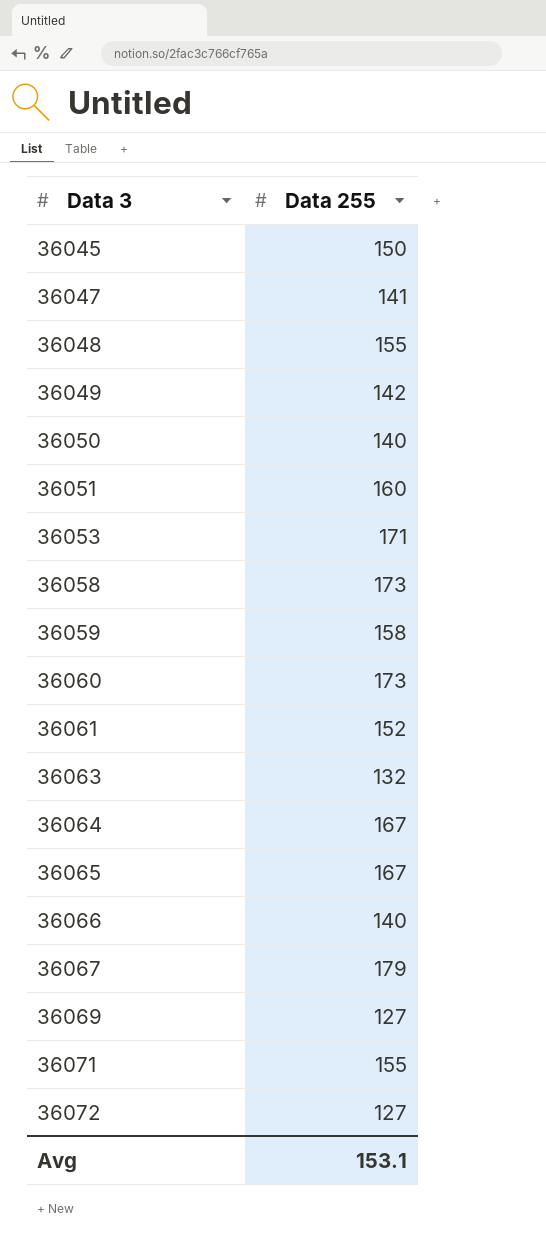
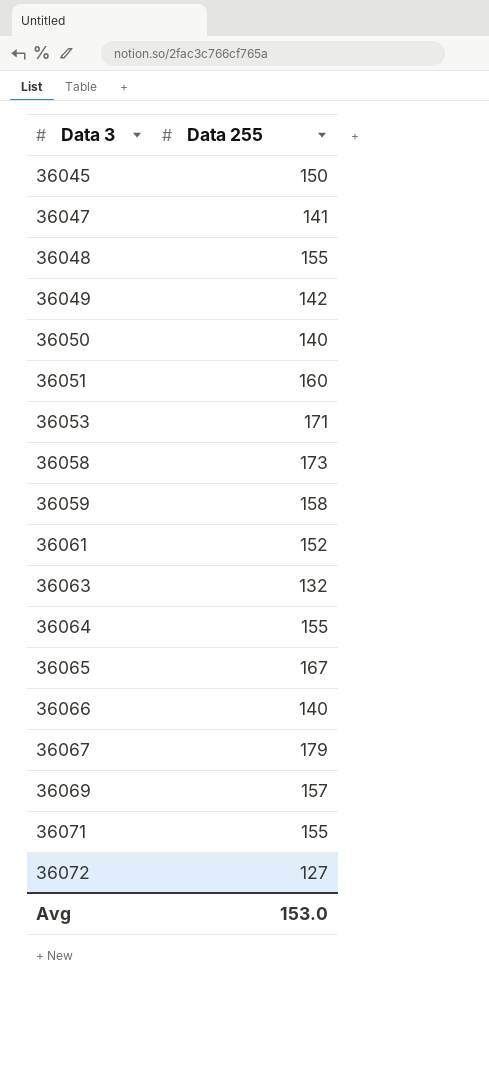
row 36060: 173 -> none
36064 | Data 255: 167 -> 155
36069 | Data 255: 127 -> 157
Avg | Data 255: 153.1 -> 153.0

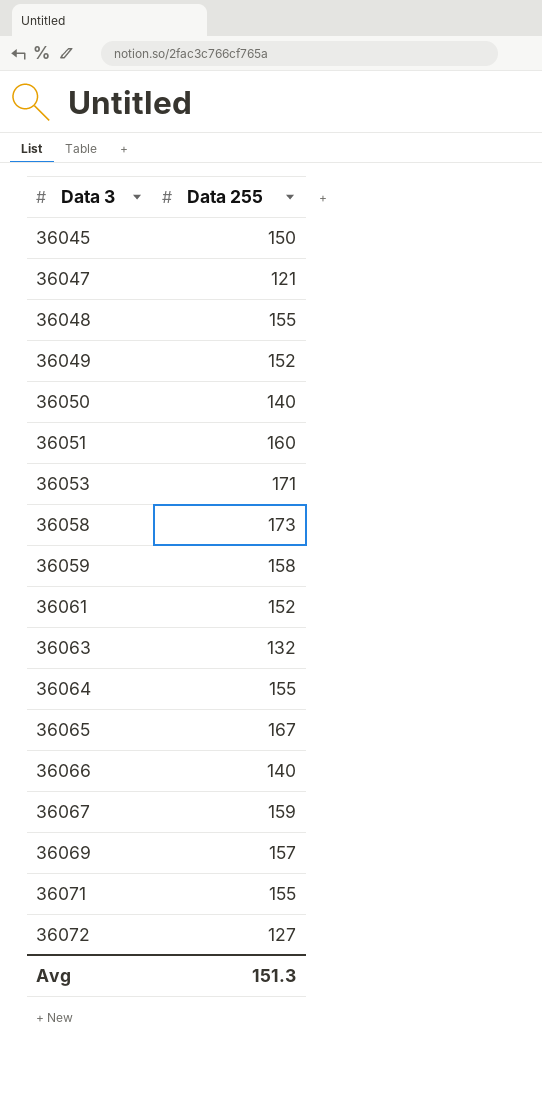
36047 | Data 255: 141 -> 121
36049 | Data 255: 142 -> 152
36067 | Data 255: 179 -> 159
Avg | Data 255: 153.0 -> 151.3

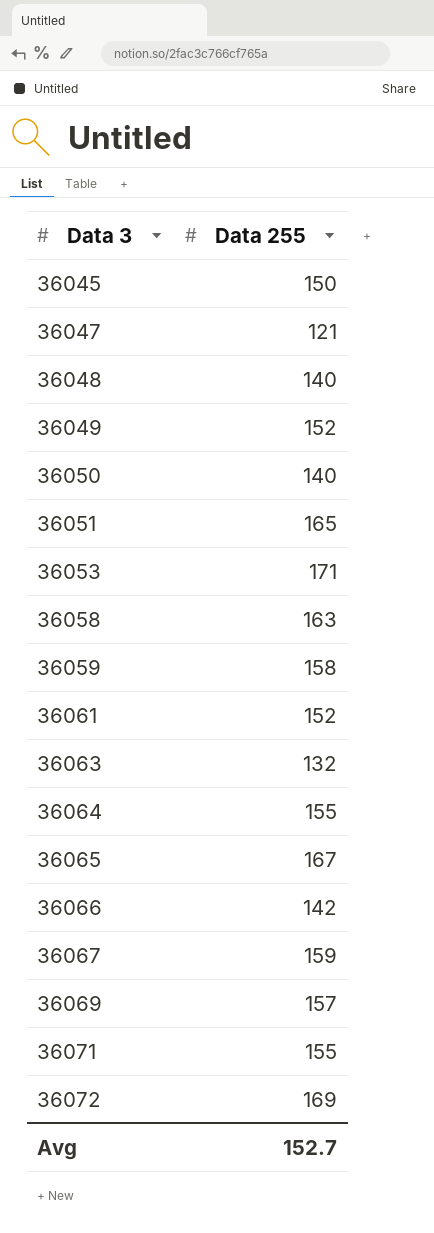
36048 | Data 255: 155 -> 140
36051 | Data 255: 160 -> 165
36058 | Data 255: 173 -> 163
36066 | Data 255: 140 -> 142
36072 | Data 255: 127 -> 169
Avg | Data 255: 151.3 -> 152.7

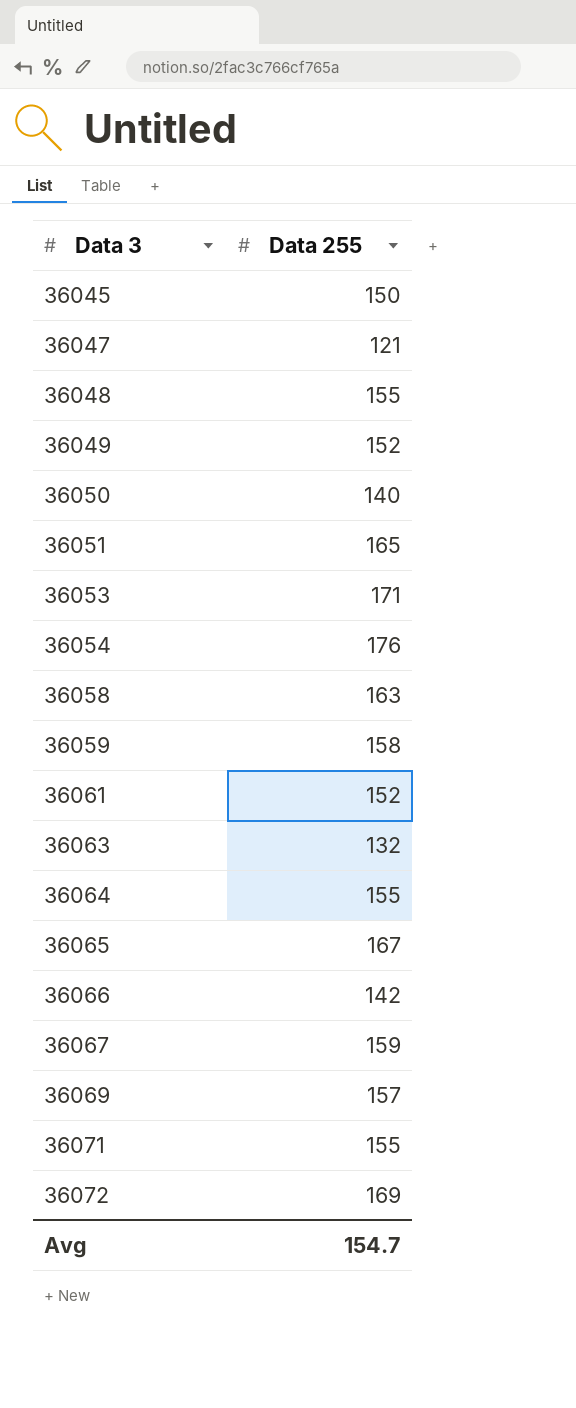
36048 | Data 255: 140 -> 155
row 36054: none -> 176
Avg | Data 255: 152.7 -> 154.7

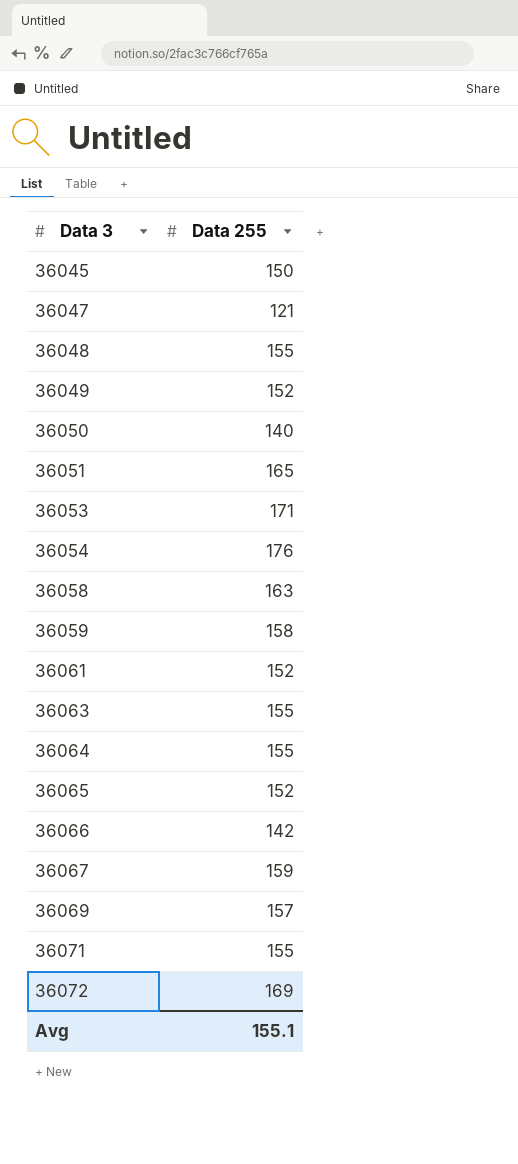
36063 | Data 255: 132 -> 155
36065 | Data 255: 167 -> 152
Avg | Data 255: 154.7 -> 155.1

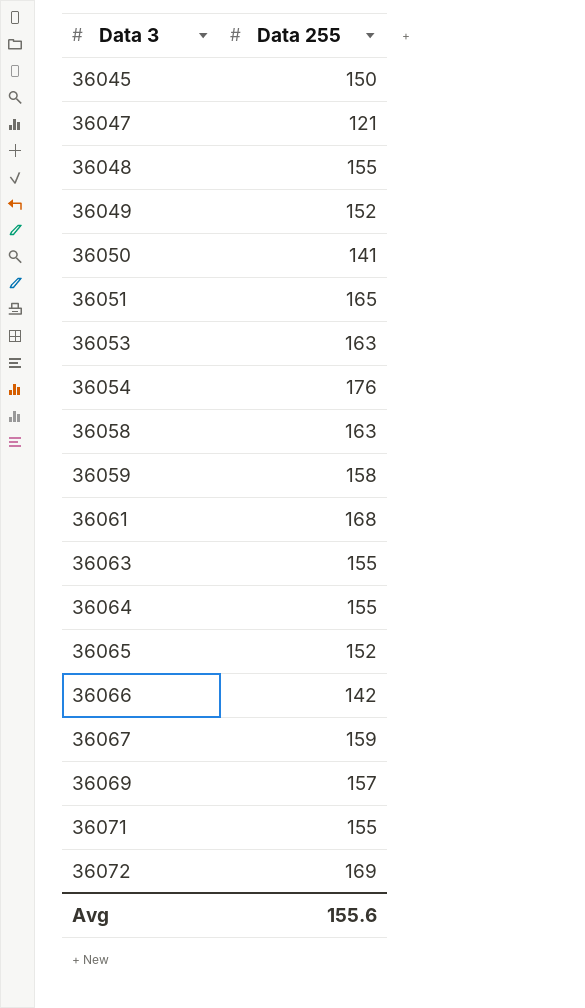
36050 | Data 255: 140 -> 141
36053 | Data 255: 171 -> 163
36061 | Data 255: 152 -> 168
Avg | Data 255: 155.1 -> 155.6

